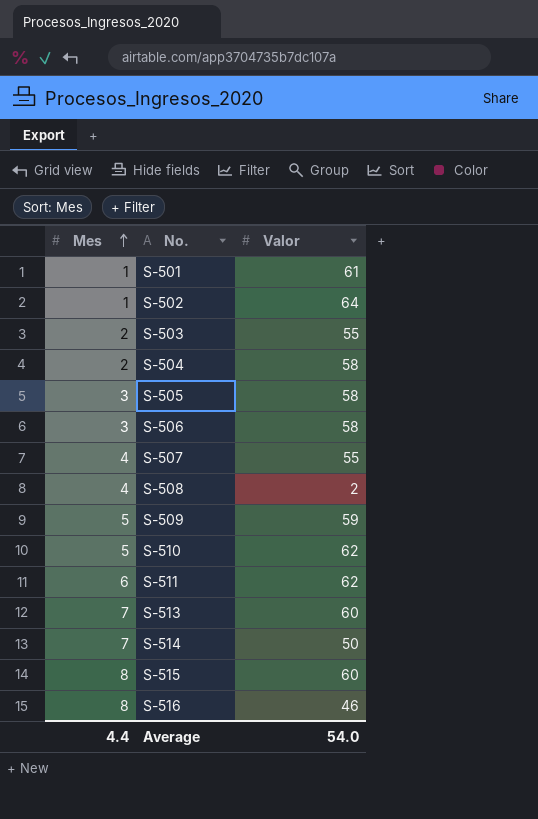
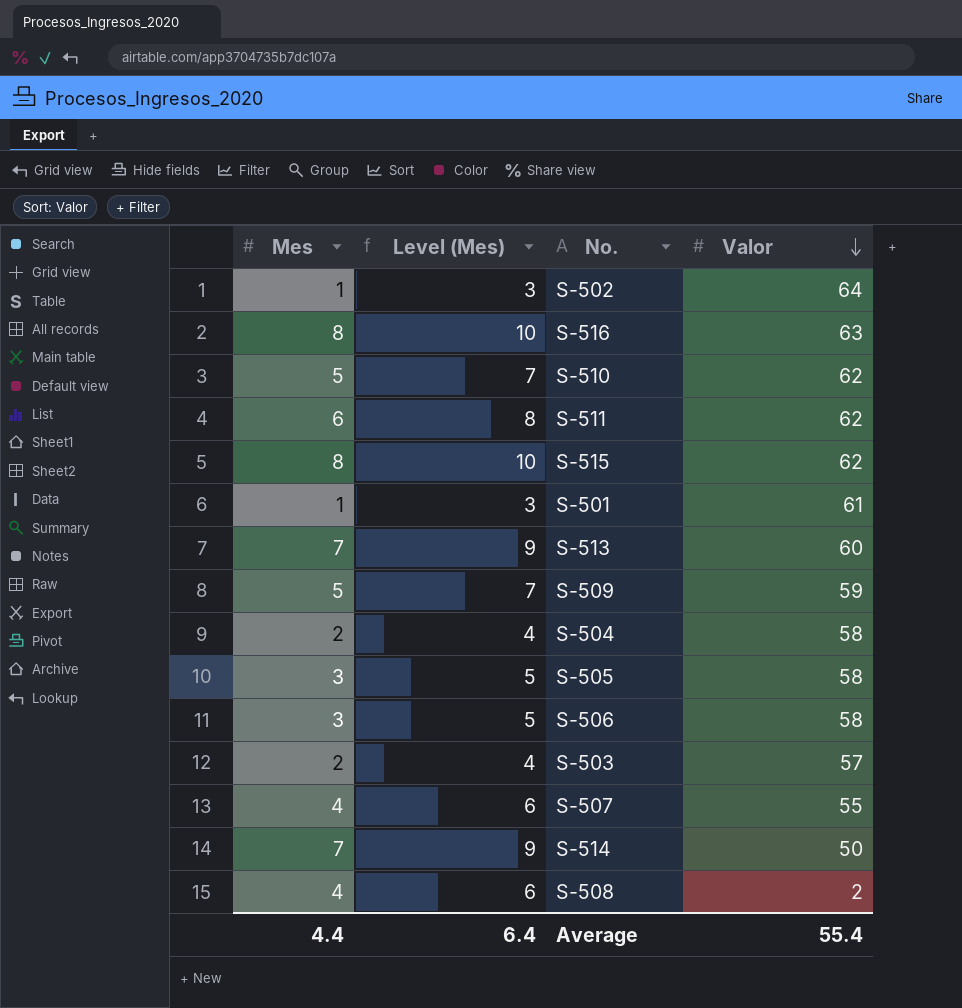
row order: Mes ascending -> Valor descending
column Level (Mes) | formula: none -> [Mes] + 2
S-516 | Valor: 46 -> 63
S-515 | Valor: 60 -> 62
S-503 | Valor: 55 -> 57
Average | Valor: 54.0 -> 55.4

